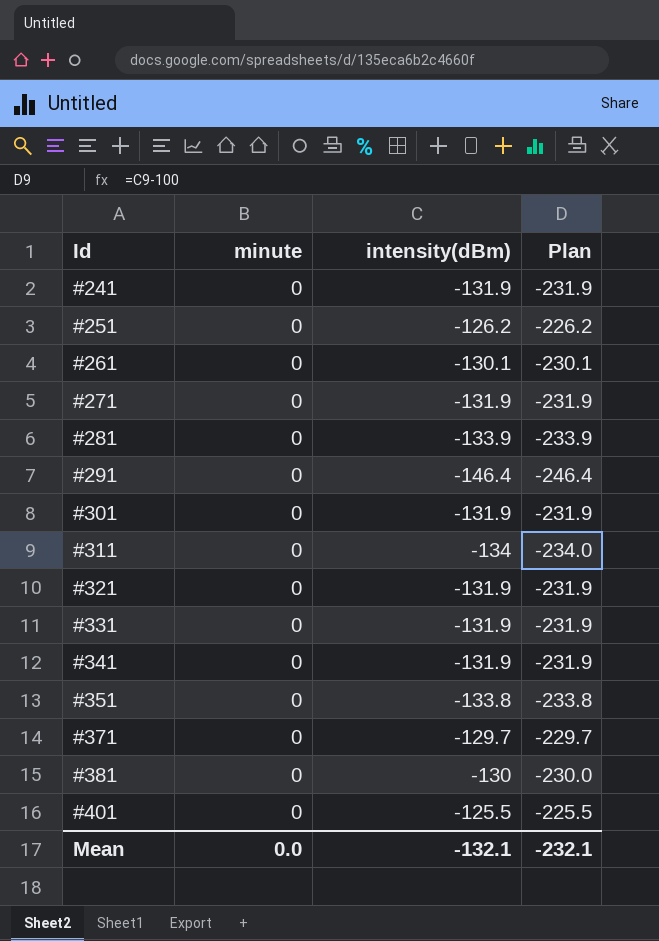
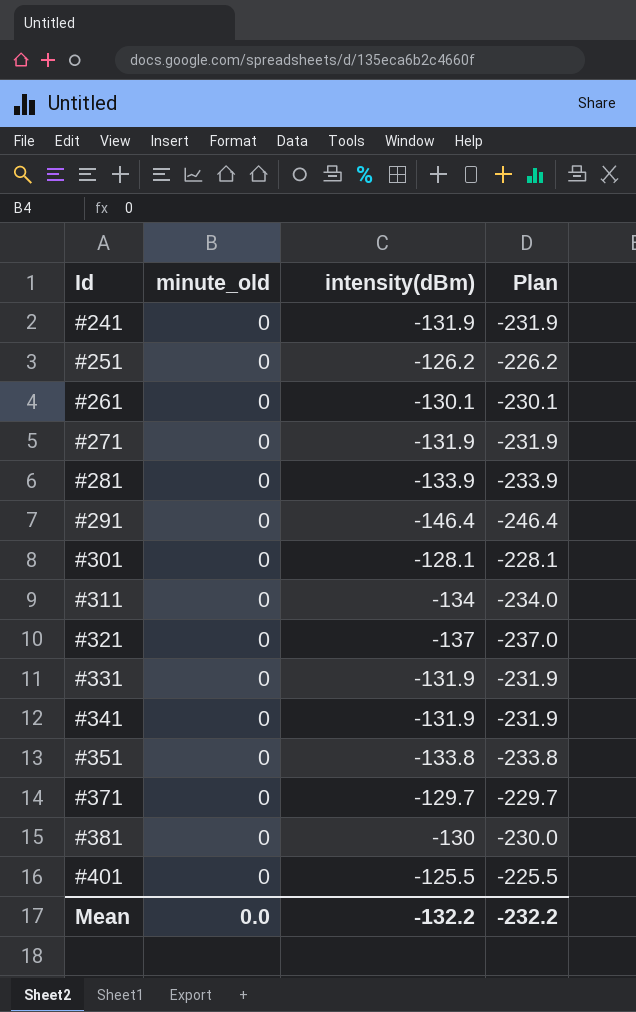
column name: minute -> minute_old
#301 | intensity(dBm): -131.9 -> -128.1
#301 | Plan: -231.9 -> -228.1
#321 | intensity(dBm): -131.9 -> -137
#321 | Plan: -231.9 -> -237.0
Mean | intensity(dBm): -132.1 -> -132.2
Mean | Plan: -232.1 -> -232.2

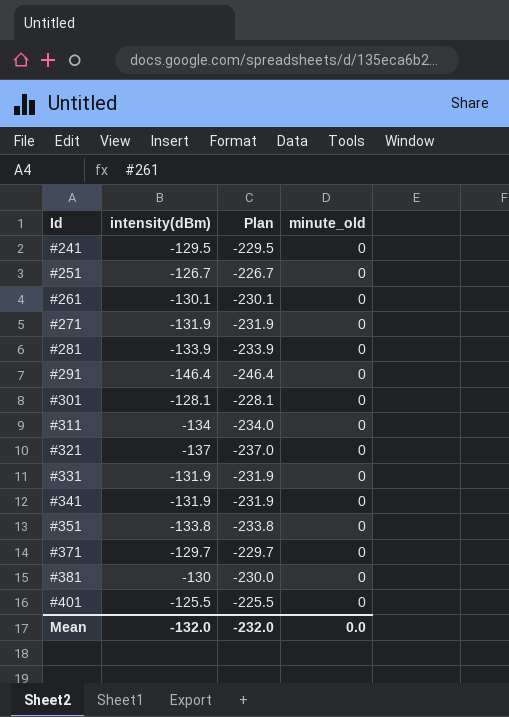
column minute_old | position: 2 -> 4
#241 | intensity(dBm): -131.9 -> -129.5
#241 | Plan: -231.9 -> -229.5
#251 | intensity(dBm): -126.2 -> -126.7
#251 | Plan: -226.2 -> -226.7
Mean | intensity(dBm): -132.2 -> -132.0
Mean | Plan: -232.2 -> -232.0

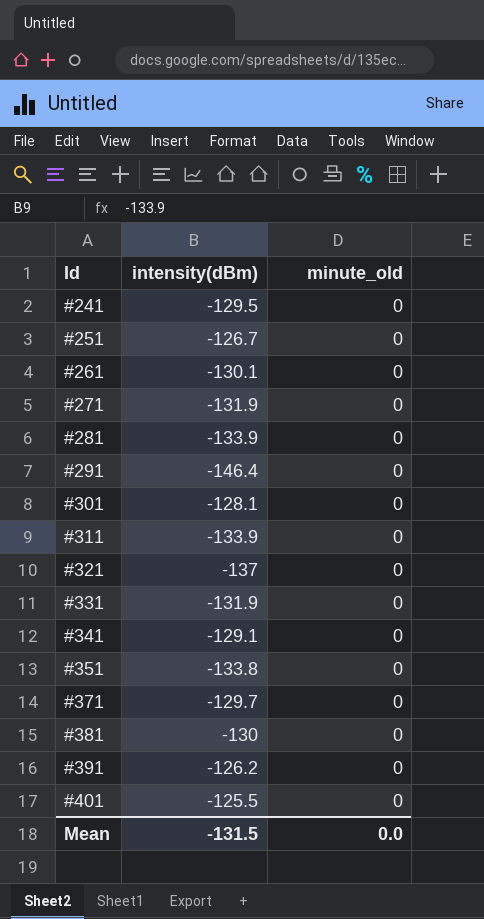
column Plan | formula: [intensity(dBm)] - 100 -> none
#311 | intensity(dBm): -134 -> -133.9
#341 | intensity(dBm): -131.9 -> -129.1
row #391: none -> -126.2 | 0
Mean | intensity(dBm): -132.0 -> -131.5

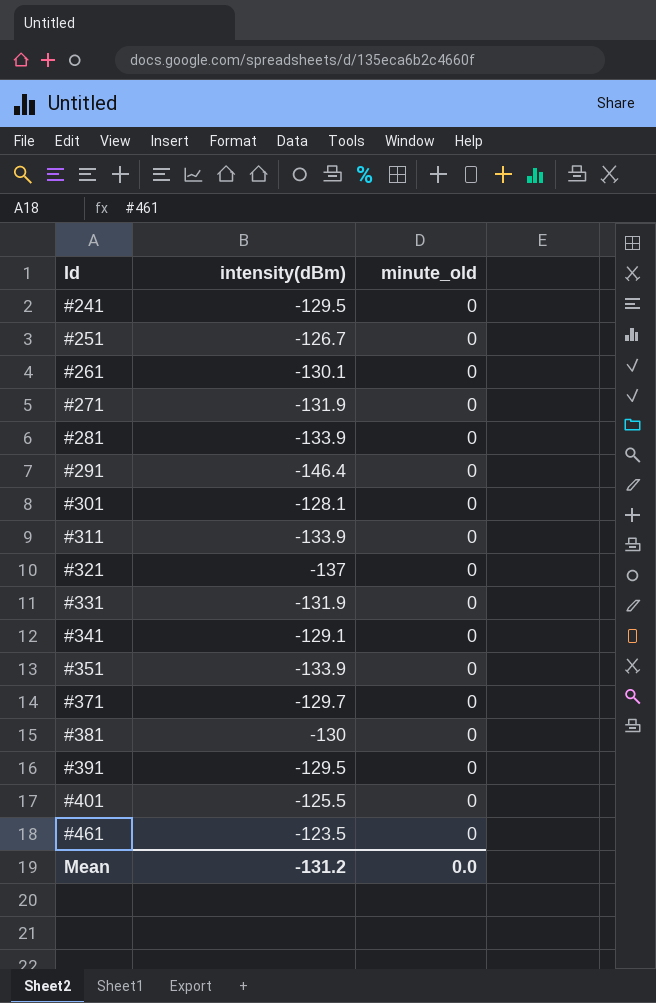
#351 | intensity(dBm): -133.8 -> -133.9
#391 | intensity(dBm): -126.2 -> -129.5
row #461: none -> -123.5 | 0
Mean | intensity(dBm): -131.5 -> -131.2

